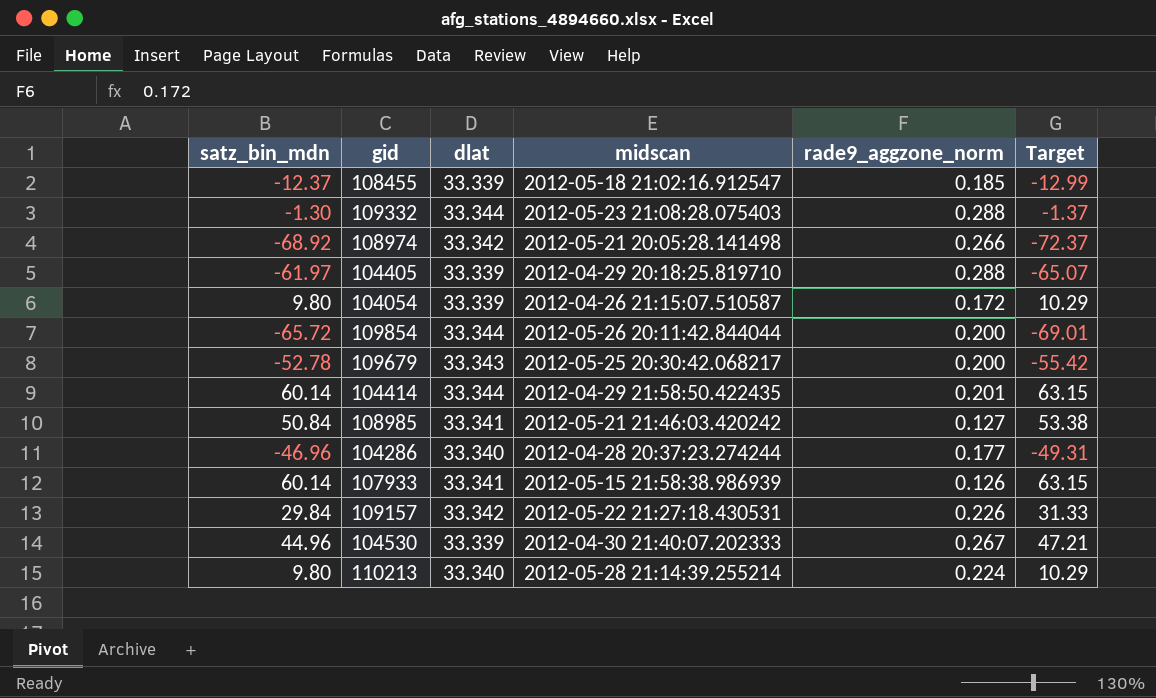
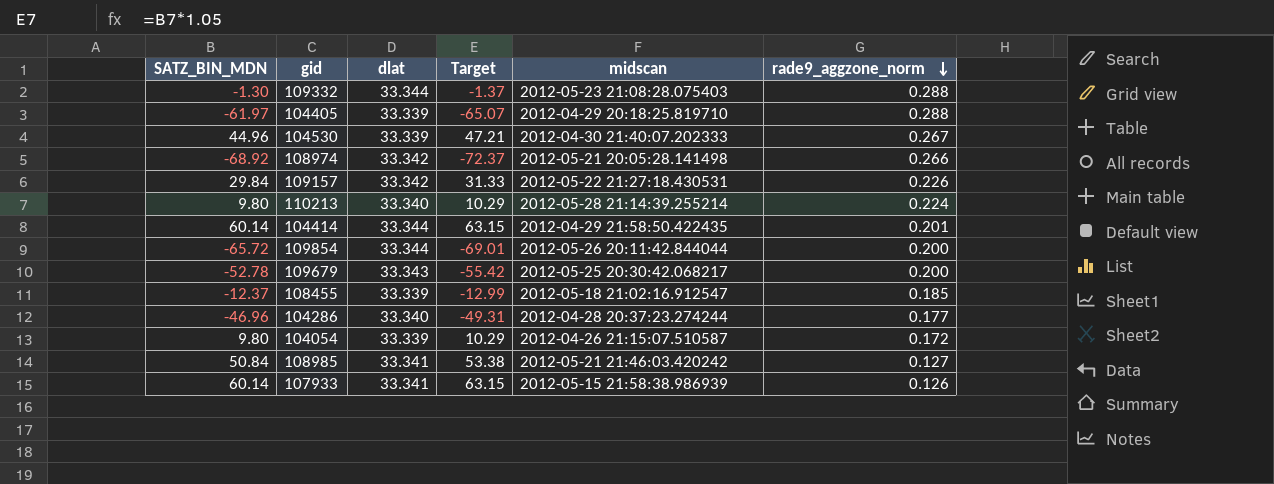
row order: none -> rade9_aggzone_norm descending
column name: satz_bin_mdn -> SATZ_BIN_MDN
column Target | position: 6 -> 4

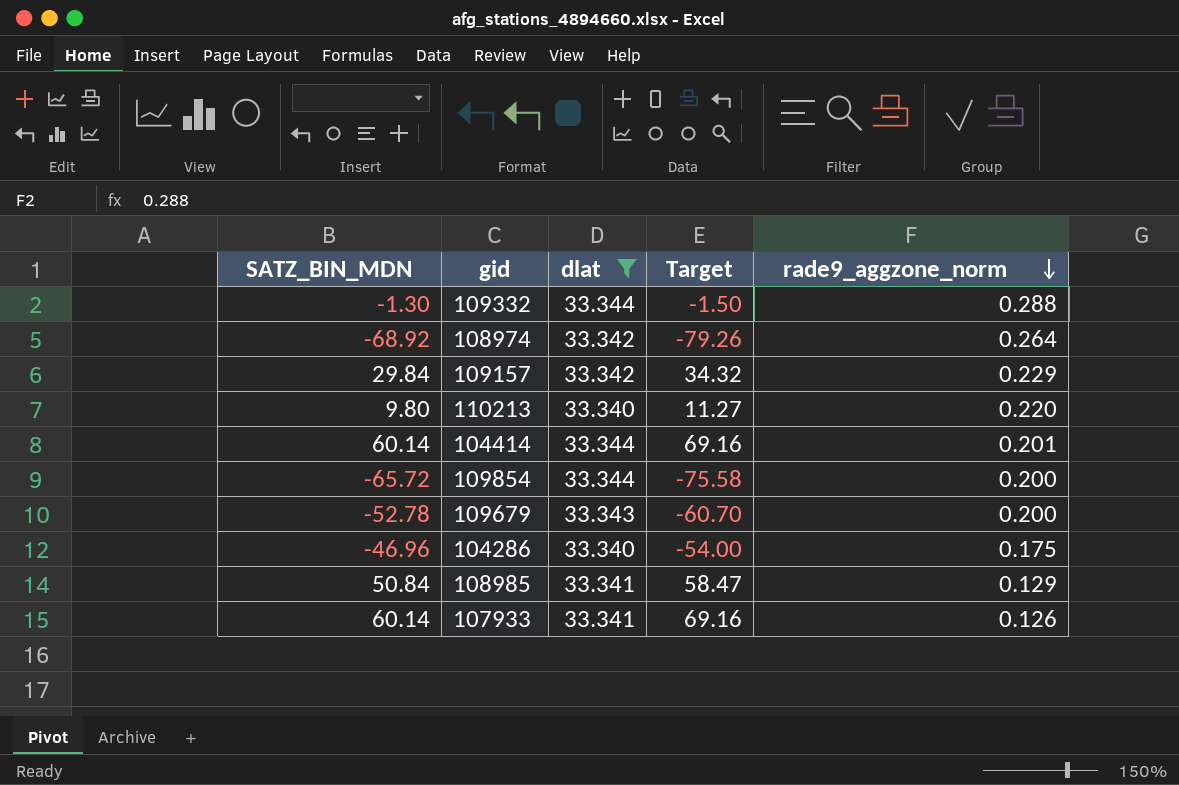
filter: none -> dlat != 33.339
column midscan | position: 5 -> none
column Target | formula: [SATZ_BIN_MDN] * 1.05 -> [SATZ_BIN_MDN] * 1.15
108974 | rade9_aggzone_norm: 0.266 -> 0.264
109157 | rade9_aggzone_norm: 0.226 -> 0.229
110213 | rade9_aggzone_norm: 0.224 -> 0.220
104286 | rade9_aggzone_norm: 0.177 -> 0.175
108985 | rade9_aggzone_norm: 0.127 -> 0.129

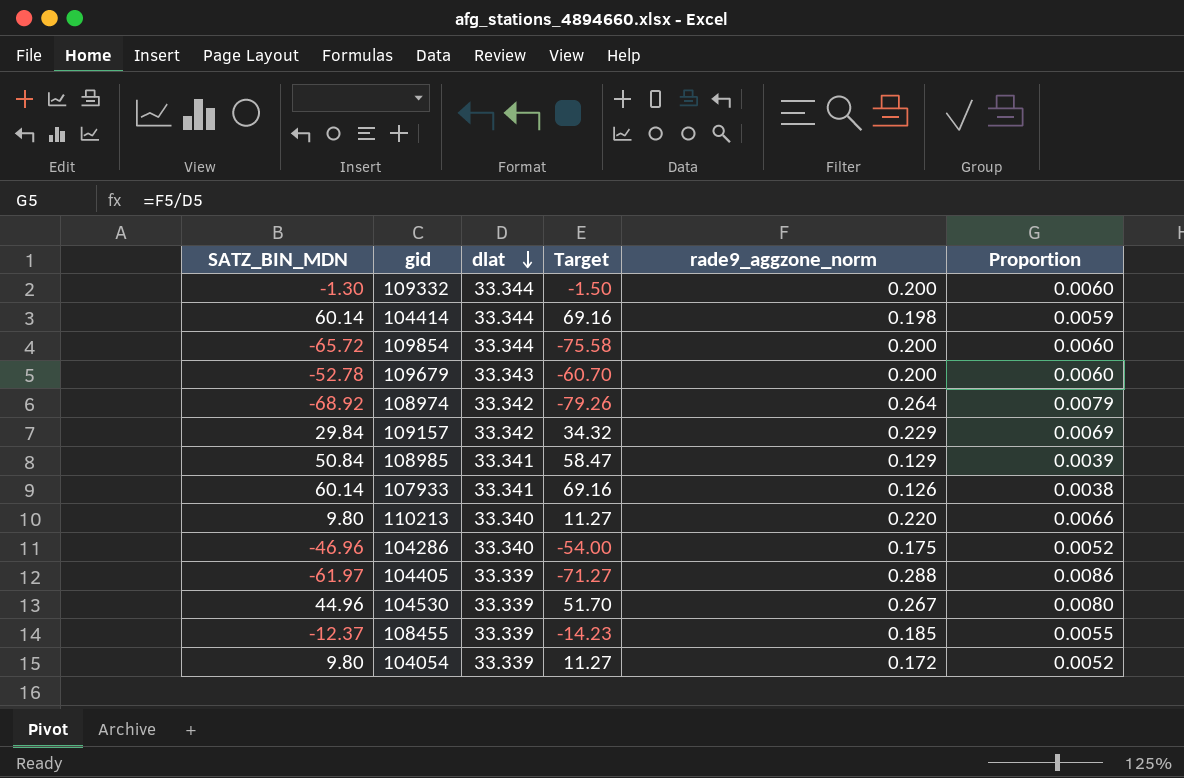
filter: dlat != 33.339 -> none
row order: rade9_aggzone_norm descending -> dlat descending
column Proportion | formula: none -> [rade9_aggzone_norm] / [dlat]
109332 | rade9_aggzone_norm: 0.288 -> 0.200
104414 | rade9_aggzone_norm: 0.201 -> 0.198

